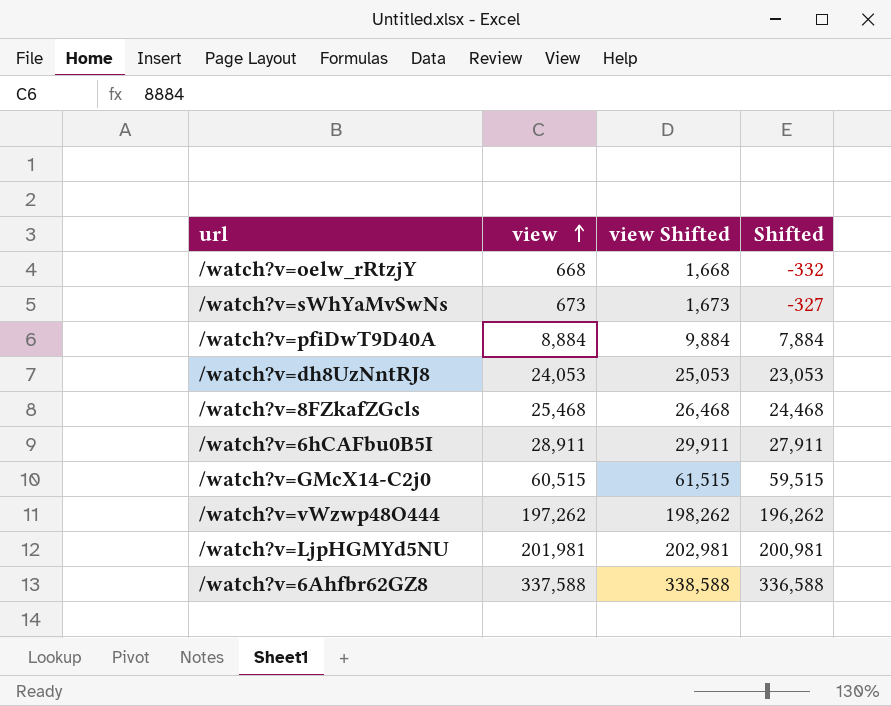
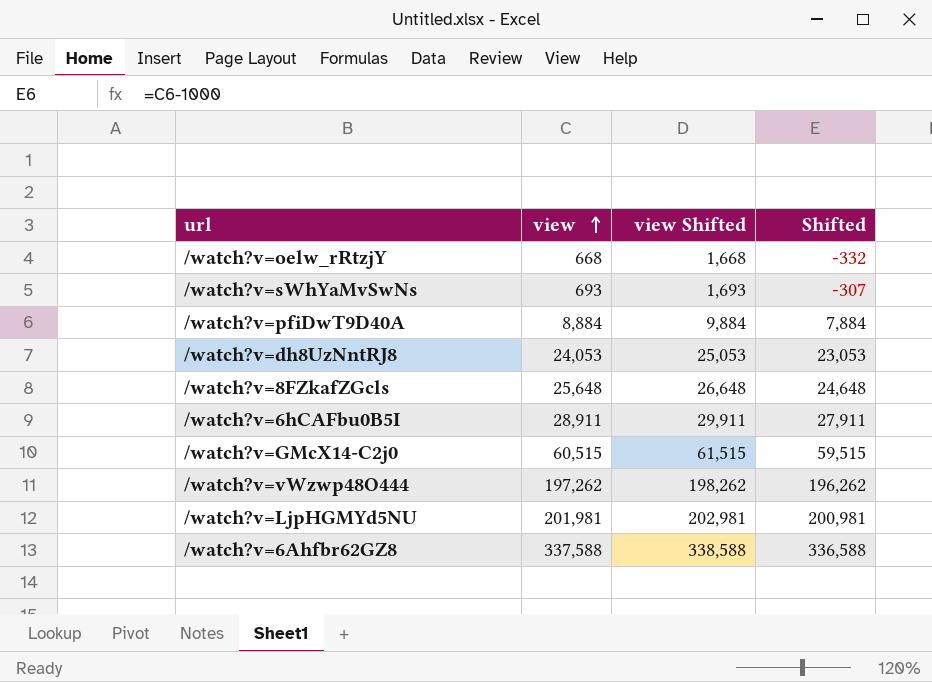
/watch?v=sWhYaMvSwNs | view: 673 -> 693
/watch?v=sWhYaMvSwNs | view Shifted: 1,673 -> 1,693
/watch?v=sWhYaMvSwNs | Shifted: -327 -> -307
/watch?v=8FZkafZGcls | view: 25,468 -> 25,648
/watch?v=8FZkafZGcls | view Shifted: 26,468 -> 26,648
/watch?v=8FZkafZGcls | Shifted: 24,468 -> 24,648

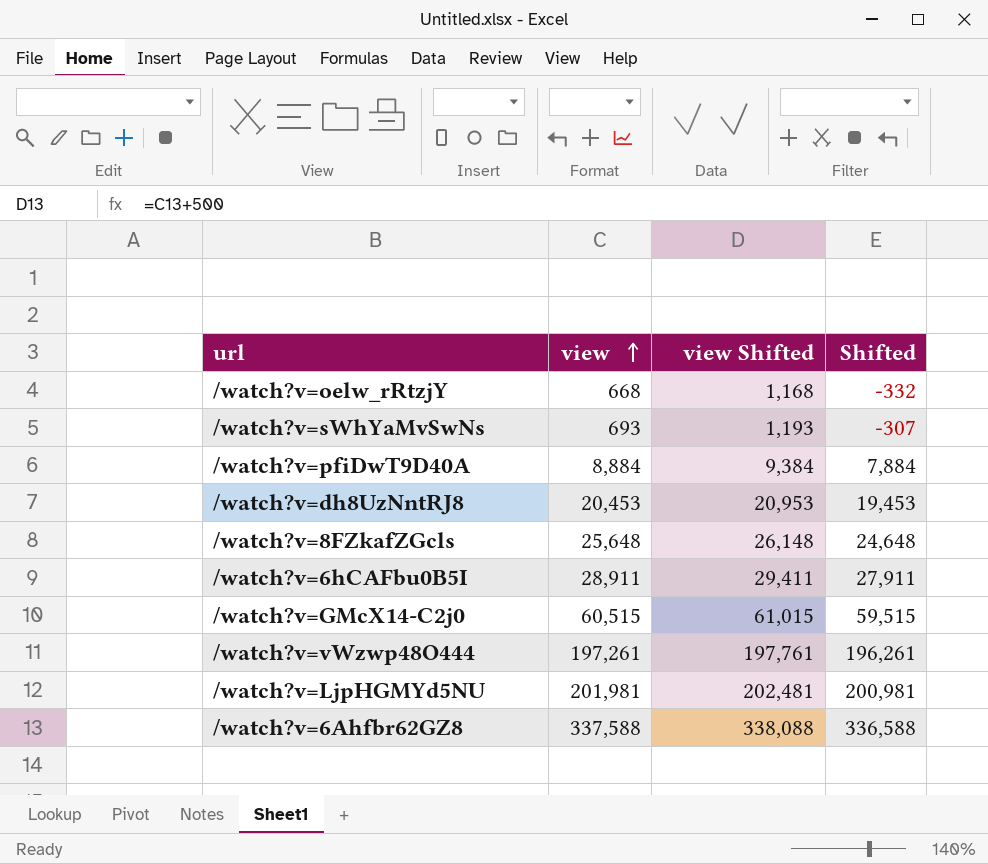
column view Shifted | formula: [view] + 1000 -> [view] + 500
/watch?v=dh8UzNntRJ8 | view: 24,053 -> 20,453
/watch?v=dh8UzNntRJ8 | Shifted: 23,053 -> 19,453
/watch?v=vWzwp48O444 | view: 197,262 -> 197,261
/watch?v=vWzwp48O444 | Shifted: 196,262 -> 196,261

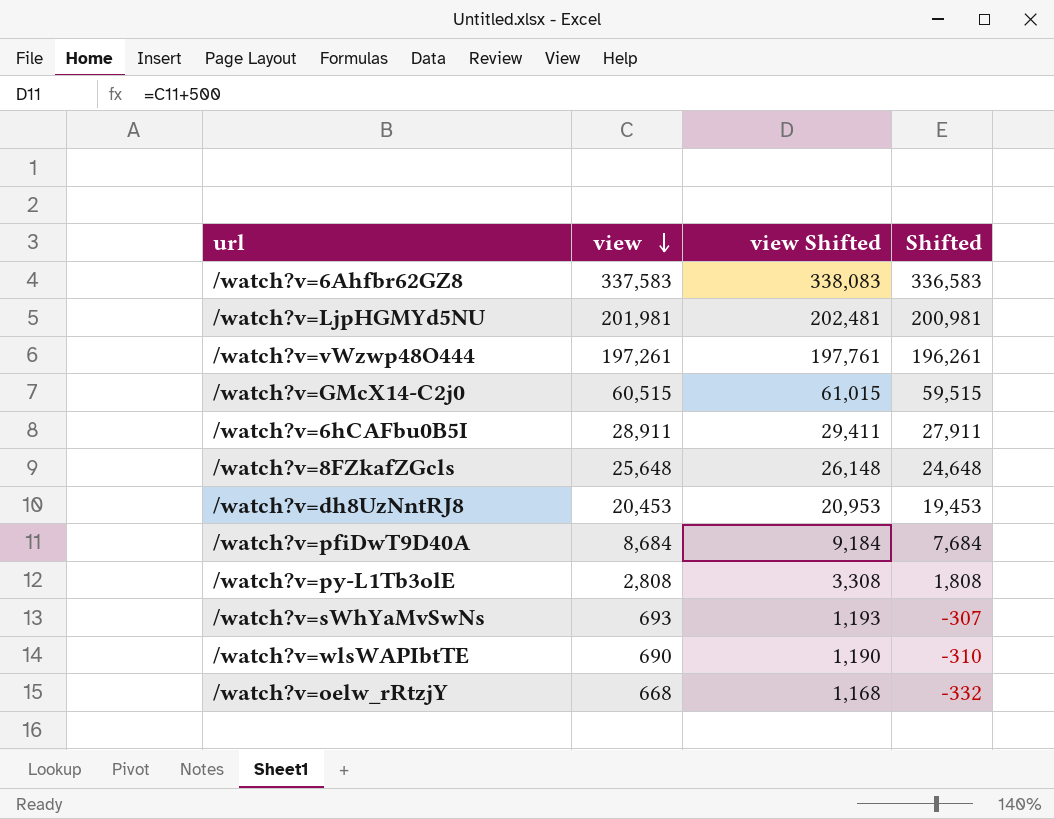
row order: view ascending -> view descending
/watch?v=6Ahfbr62GZ8 | view: 337,588 -> 337,583
/watch?v=6Ahfbr62GZ8 | view Shifted: 338,088 -> 338,083
/watch?v=6Ahfbr62GZ8 | Shifted: 336,588 -> 336,583
/watch?v=pfiDwT9D40A | view: 8,884 -> 8,684
/watch?v=pfiDwT9D40A | view Shifted: 9,384 -> 9,184
/watch?v=pfiDwT9D40A | Shifted: 7,884 -> 7,684
row /watch?v=py-L1Tb3olE: none -> 2,808 | 3,308 | 1,808
row /watch?v=wlsWAPIbtTE: none -> 690 | 1,190 | -310

